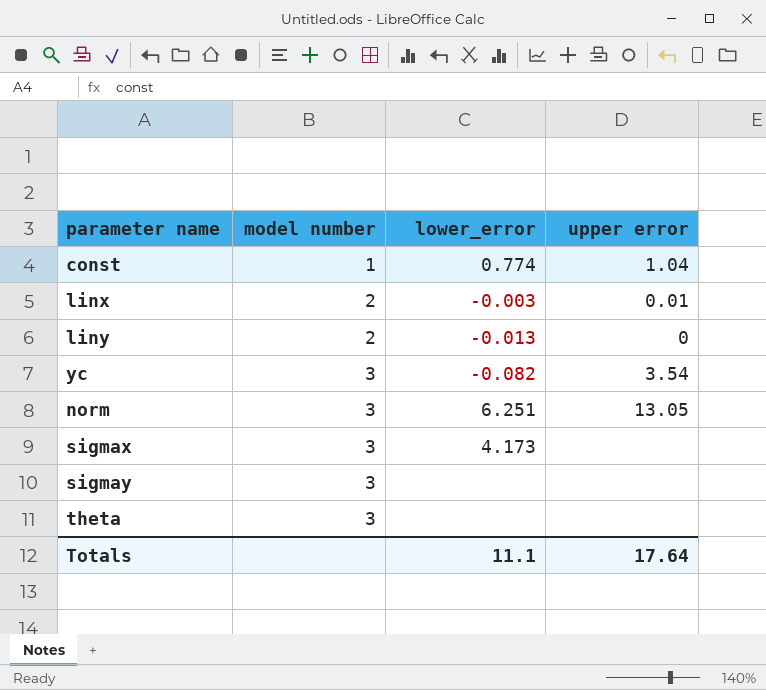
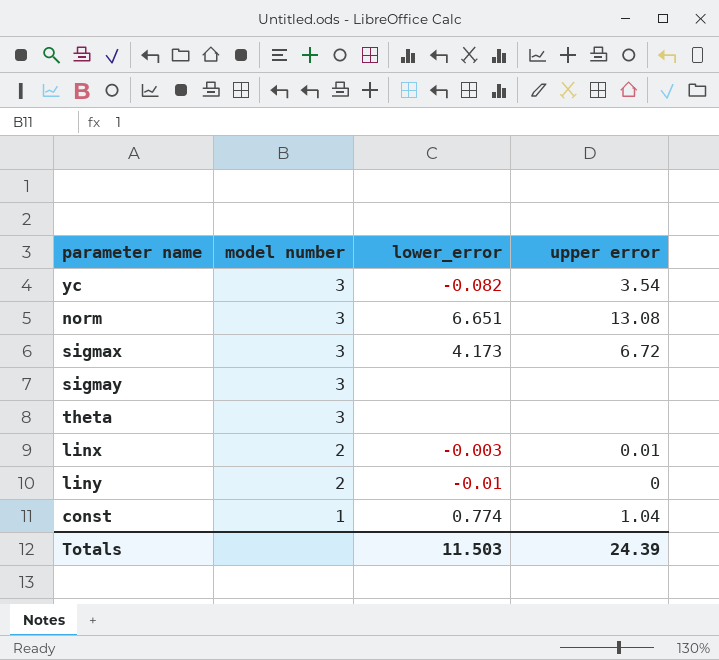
row order: model number ascending -> model number descending
norm | lower_error: 6.251 -> 6.651
norm | upper error: 13.05 -> 13.08
sigmax | upper error: none -> 6.72
liny | lower_error: -0.013 -> -0.01
Totals | lower_error: 11.1 -> 11.503
Totals | upper error: 17.64 -> 24.39

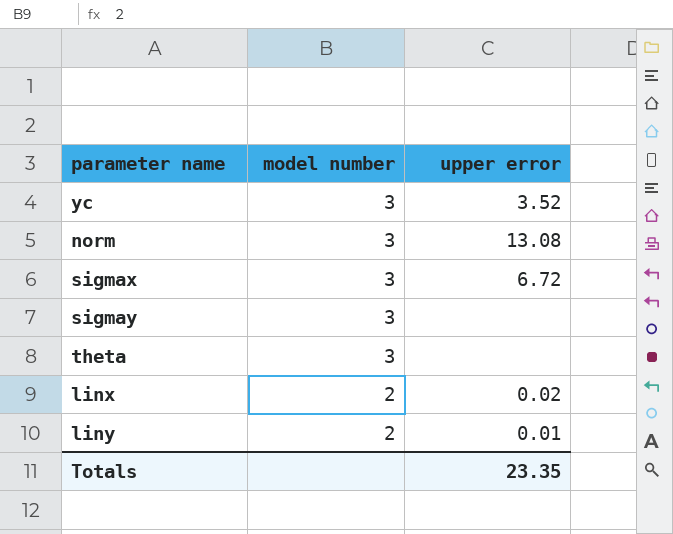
column lower_error | position: 3 -> none
row const: 1 | 0.774 | 1.04 -> none
yc | upper error: 3.54 -> 3.52
linx | upper error: 0.01 -> 0.02
liny | upper error: 0 -> 0.01
Totals | upper error: 24.39 -> 23.35

